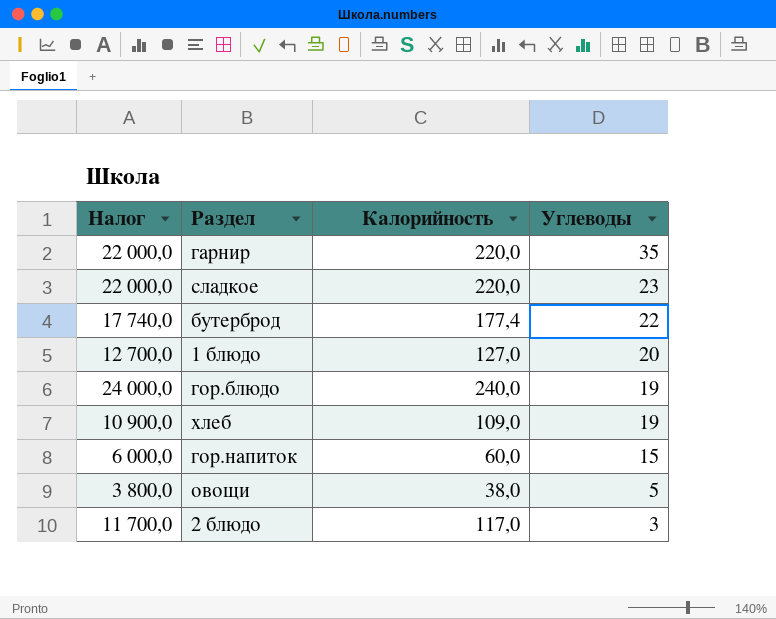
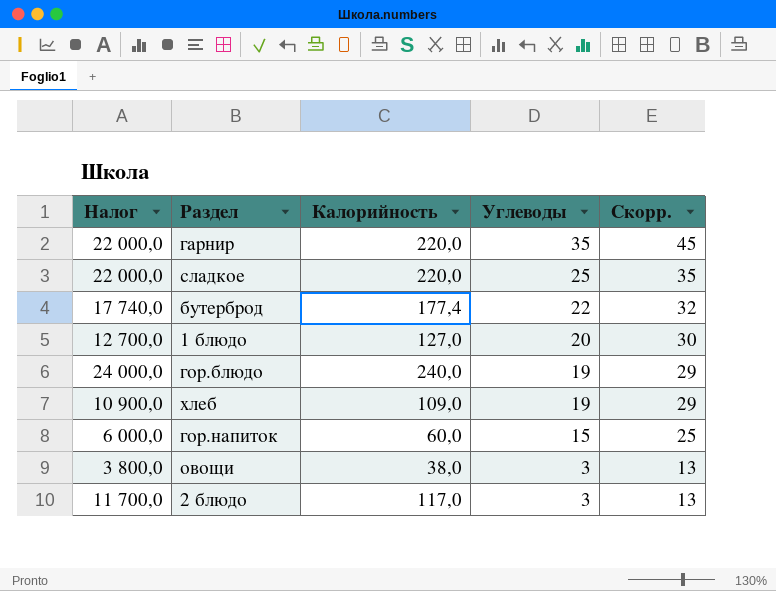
column Скорр. | formula: none -> [Углеводы] + 10
сладкое | Углеводы: 23 -> 25
овощи | Углеводы: 5 -> 3

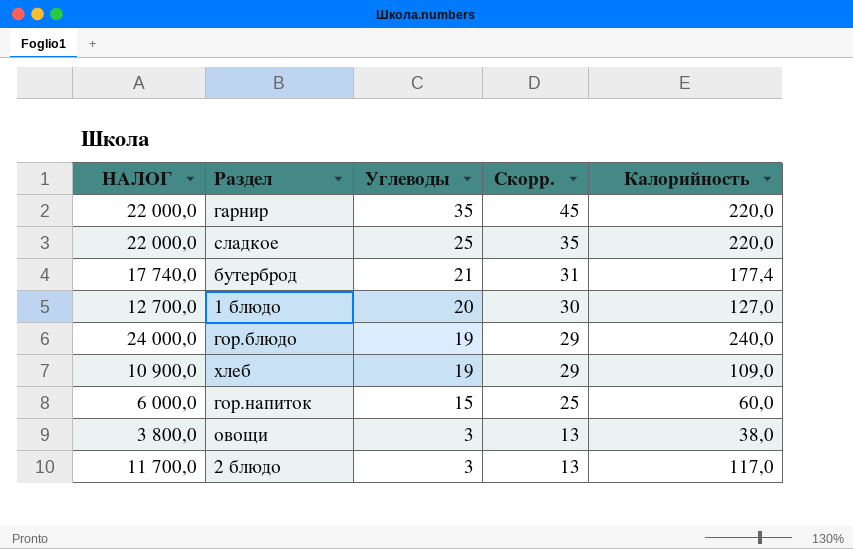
column name: Налог -> НАЛОГ
column Калорийность | position: 3 -> 5
бутерброд | Углеводы: 22 -> 21
бутерброд | Скорр.: 32 -> 31

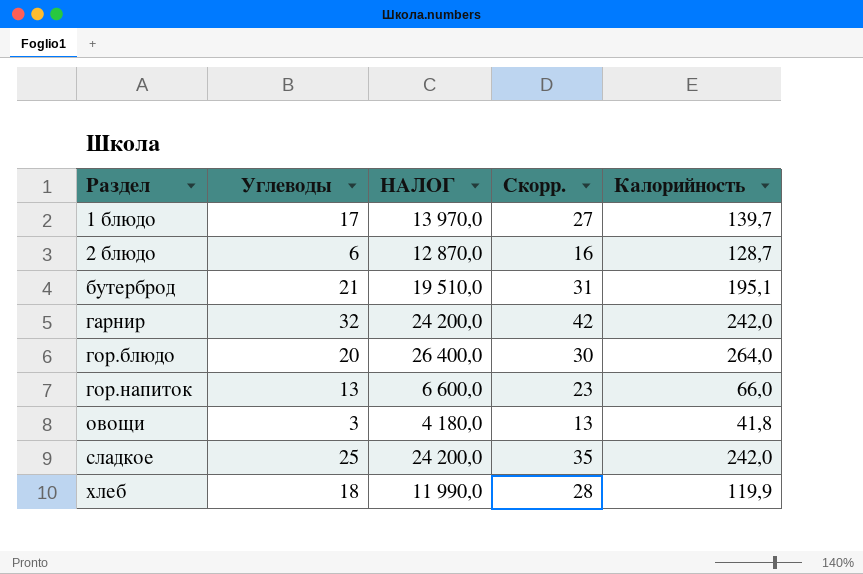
row order: Углеводы descending -> Раздел ascending
column НАЛОГ | position: 1 -> 3
1 блюдо | Углеводы: 20 -> 17
1 блюдо | НАЛОГ: 12 700,0 -> 13 970,0
1 блюдо | Скорр.: 30 -> 27
1 блюдо | Калорийность: 127,0 -> 139,7
2 блюдо | Углеводы: 3 -> 6
2 блюдо | НАЛОГ: 11 700,0 -> 12 870,0
2 блюдо | Скорр.: 13 -> 16
2 блюдо | Калорийность: 117,0 -> 128,7
бутерброд | НАЛОГ: 17 740,0 -> 19 510,0
бутерброд | Калорийность: 177,4 -> 195,1
гарнир | Углеводы: 35 -> 32
гарнир | НАЛОГ: 22 000,0 -> 24 200,0
гарнир | Скорр.: 45 -> 42
гарнир | Калорийность: 220,0 -> 242,0
гор.блюдо | Углеводы: 19 -> 20
гор.блюдо | НАЛОГ: 24 000,0 -> 26 400,0
гор.блюдо | Скорр.: 29 -> 30
гор.блюдо | Калорийность: 240,0 -> 264,0
гор.напиток | Углеводы: 15 -> 13
гор.напиток | НАЛОГ: 6 000,0 -> 6 600,0
гор.напиток | Скорр.: 25 -> 23
гор.напиток | Калорийность: 60,0 -> 66,0
овощи | НАЛОГ: 3 800,0 -> 4 180,0
овощи | Калорийность: 38,0 -> 41,8
сладкое | НАЛОГ: 22 000,0 -> 24 200,0
сладкое | Калорийность: 220,0 -> 242,0
хлеб | Углеводы: 19 -> 18
хлеб | НАЛОГ: 10 900,0 -> 11 990,0
хлеб | Скорр.: 29 -> 28
хлеб | Калорийность: 109,0 -> 119,9

